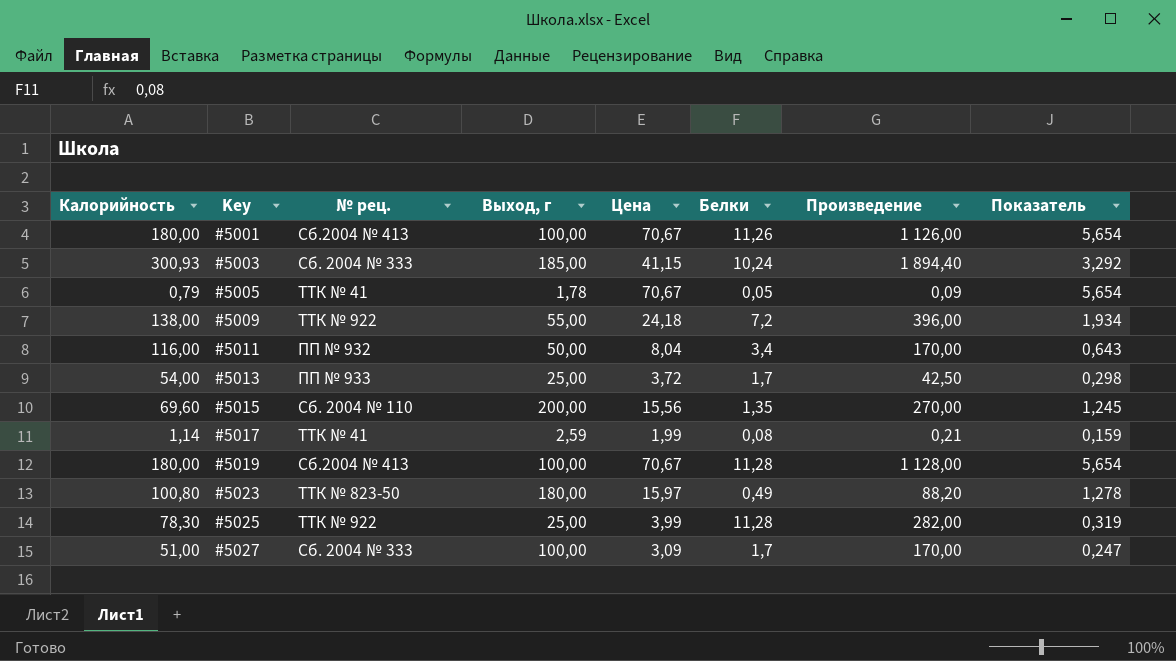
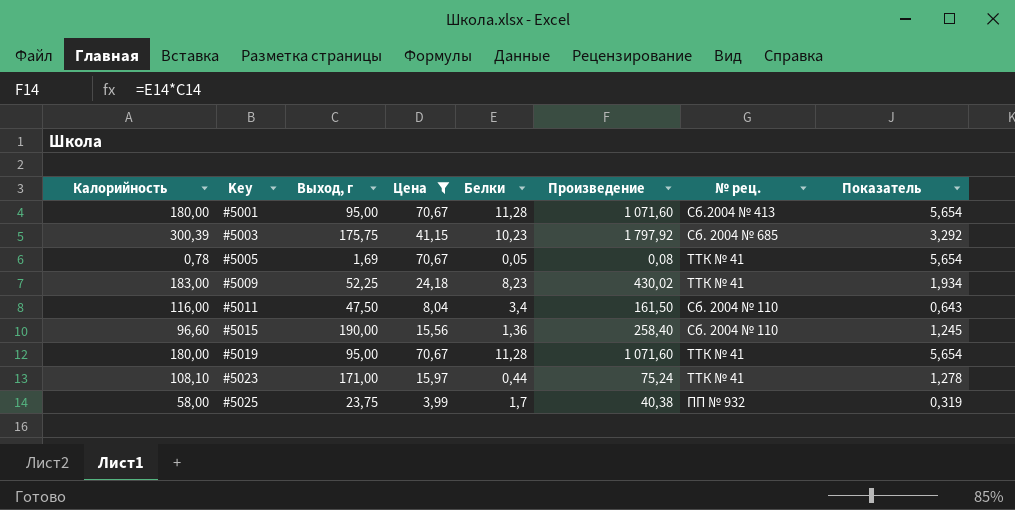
filter: none -> Цена >= 3,99
column № рец. | position: 3 -> 7
#5001 | Выход, г: 100,00 -> 95,00
#5001 | Белки: 11,26 -> 11,28
#5001 | Произведение: 1 126,00 -> 1 071,60
#5003 | Калорийность: 300,93 -> 300,39
#5003 | Выход, г: 185,00 -> 175,75
#5003 | Белки: 10,24 -> 10,23
#5003 | Произведение: 1 894,40 -> 1 797,92
#5003 | № рец.: Сб. 2004 № 333 -> Сб. 2004 № 685
#5005 | Калорийность: 0,79 -> 0,78
#5005 | Выход, г: 1,78 -> 1,69
#5005 | Произведение: 0,09 -> 0,08
#5009 | Калорийность: 138,00 -> 183,00
#5009 | Выход, г: 55,00 -> 52,25
#5009 | Белки: 7,2 -> 8,23
#5009 | Произведение: 396,00 -> 430,02
#5009 | № рец.: ТТК № 922 -> ТТК № 41
#5011 | Выход, г: 50,00 -> 47,50
#5011 | Произведение: 170,00 -> 161,50
#5011 | № рец.: ПП № 932 -> Сб. 2004 № 110
#5015 | Калорийность: 69,60 -> 96,60
#5015 | Выход, г: 200,00 -> 190,00
#5015 | Белки: 1,35 -> 1,36
#5015 | Произведение: 270,00 -> 258,40
#5019 | Выход, г: 100,00 -> 95,00
#5019 | Произведение: 1 128,00 -> 1 071,60
#5019 | № рец.: Сб.2004 № 413 -> ТТК № 41
#5023 | Калорийность: 100,80 -> 108,10
#5023 | Выход, г: 180,00 -> 171,00
#5023 | Белки: 0,49 -> 0,44
#5023 | Произведение: 88,20 -> 75,24
#5023 | № рец.: ТТК № 823-50 -> ТТК № 41
#5025 | Калорийность: 78,30 -> 58,00
#5025 | Выход, г: 25,00 -> 23,75
#5025 | Белки: 11,28 -> 1,7
#5025 | Произведение: 282,00 -> 40,38
#5025 | № рец.: ТТК № 922 -> ПП № 932

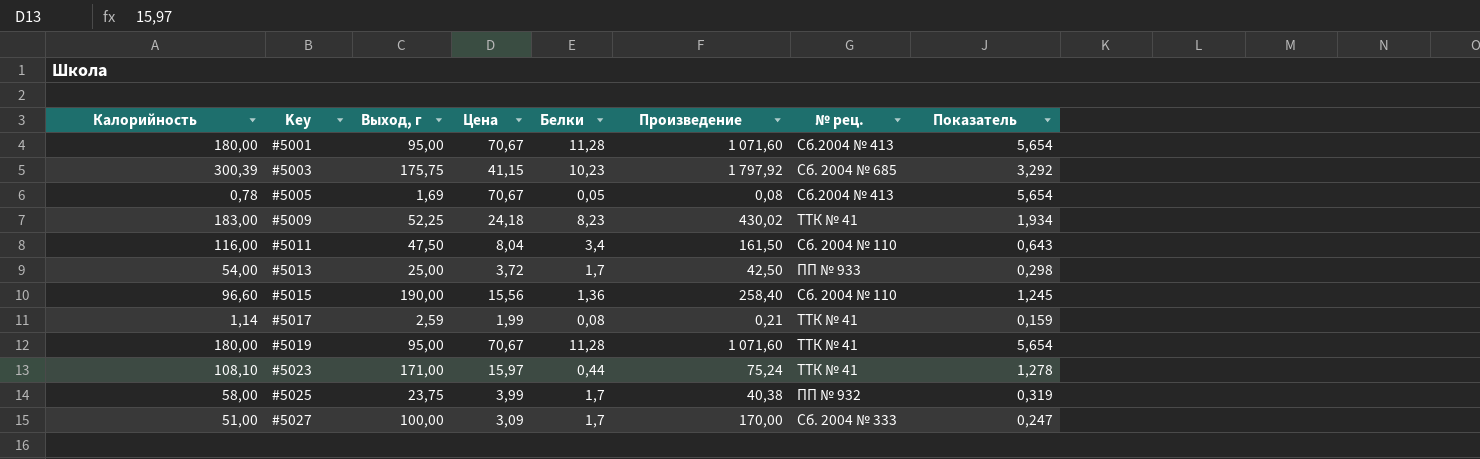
filter: Цена >= 3,99 -> none
#5005 | № рец.: ТТК № 41 -> Сб.2004 № 413

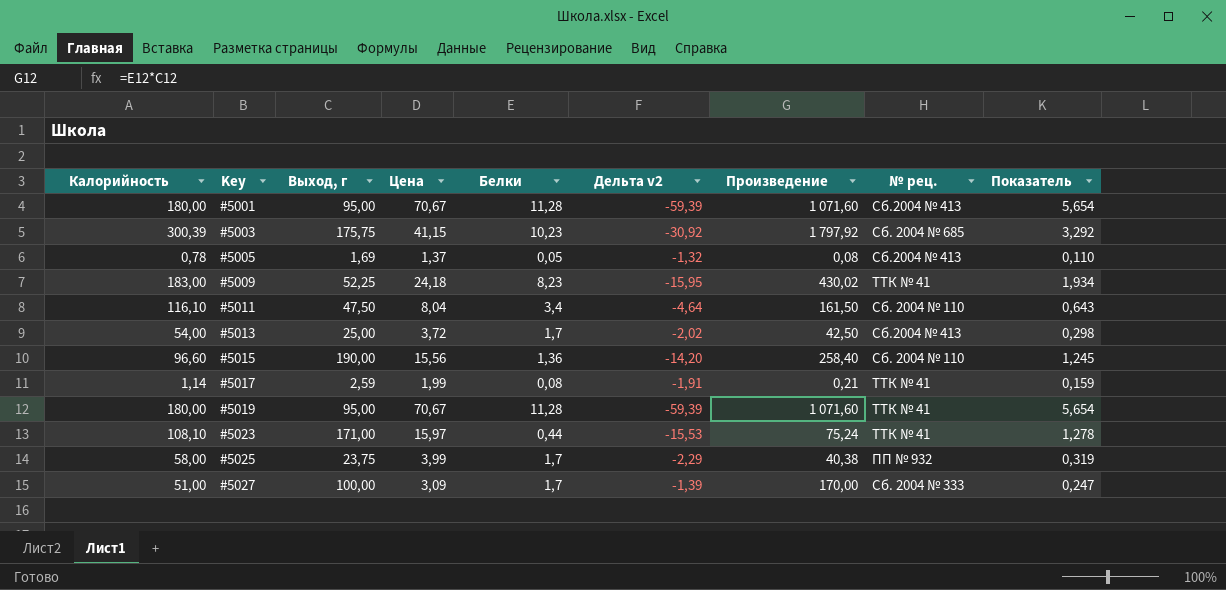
column Дельта v2 | formula: none -> [Белки] - [Цена]
#5005 | Цена: 70,67 -> 1,37
#5005 | Показатель: 5,654 -> 0,110
#5011 | Калорийность: 116,00 -> 116,10
#5013 | № рец.: ПП № 933 -> Сб.2004 № 413

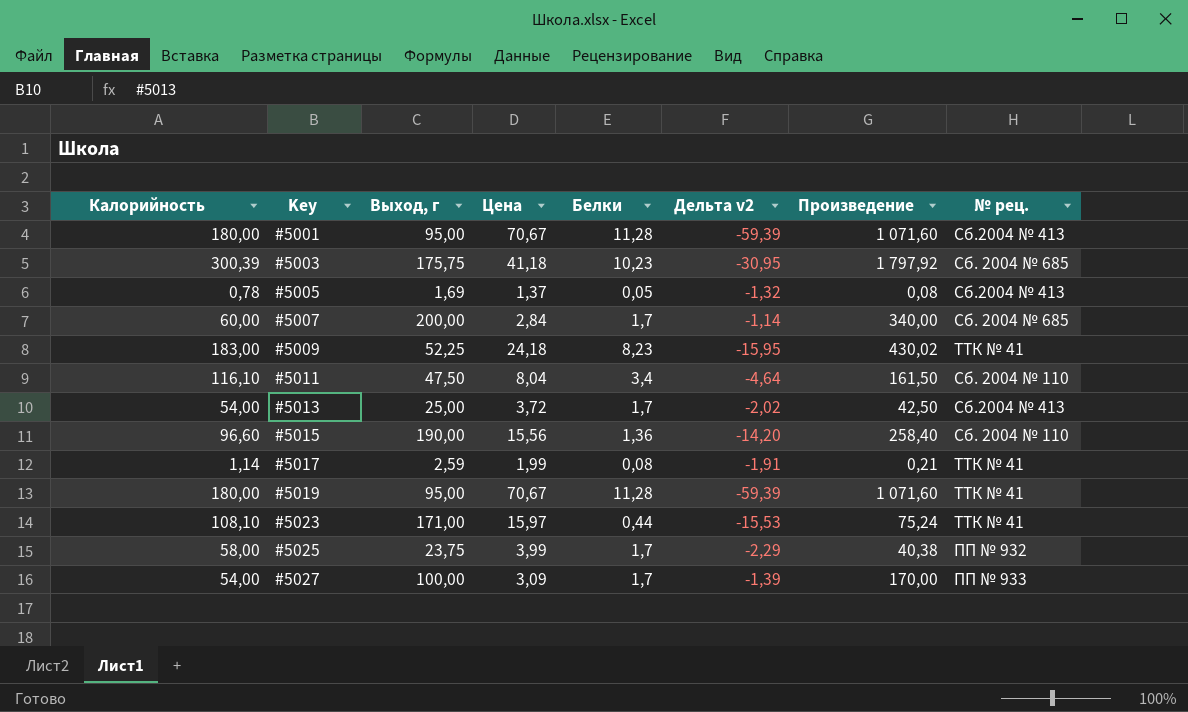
column Показатель | formula: [Цена] * 0,08 -> none
#5003 | Цена: 41,15 -> 41,18
#5003 | Дельта v2: -30,92 -> -30,95
row #5007: none -> 60,00 | 200,00 | 2,84 | 1,7 | -1,14 | 340,00 | Сб. 2004 № 685
#5027 | Калорийность: 51,00 -> 54,00
#5027 | № рец.: Сб. 2004 № 333 -> ПП № 933

